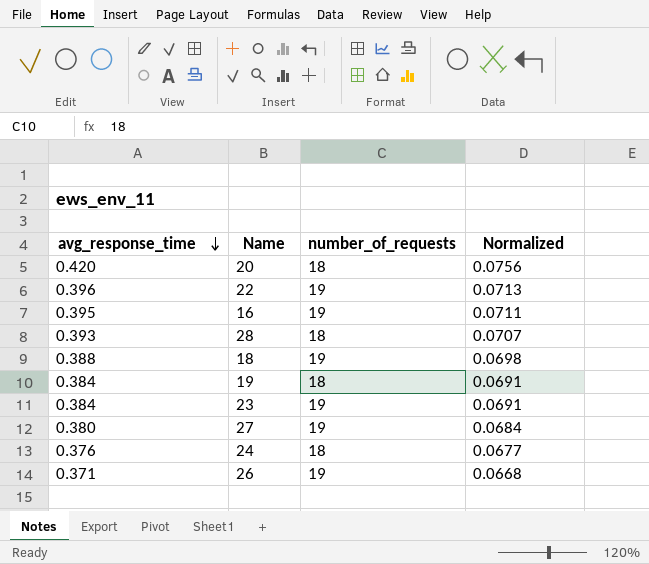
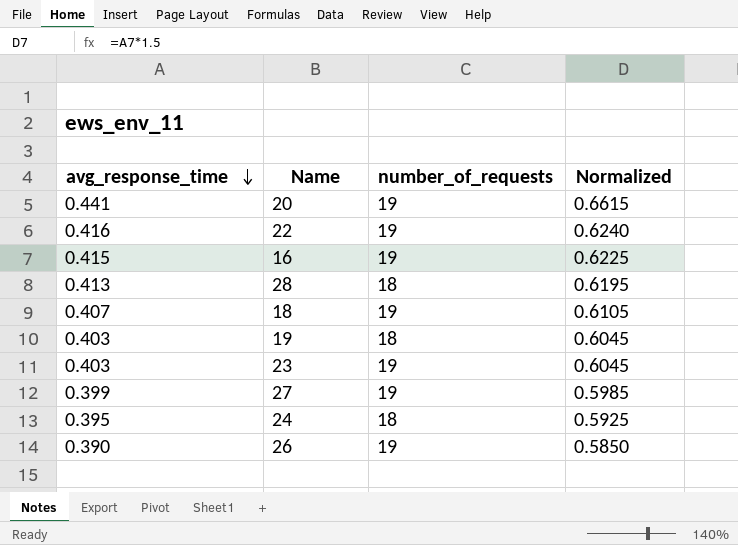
column Normalized | formula: [avg_response_time] * 0.18 -> [avg_response_time] * 1.5
20 | avg_response_time: 0.420 -> 0.441
20 | number_of_requests: 18 -> 19
22 | avg_response_time: 0.396 -> 0.416
16 | avg_response_time: 0.395 -> 0.415
28 | avg_response_time: 0.393 -> 0.413
18 | avg_response_time: 0.388 -> 0.407
19 | avg_response_time: 0.384 -> 0.403
23 | avg_response_time: 0.384 -> 0.403
27 | avg_response_time: 0.380 -> 0.399
24 | avg_response_time: 0.376 -> 0.395
26 | avg_response_time: 0.371 -> 0.390

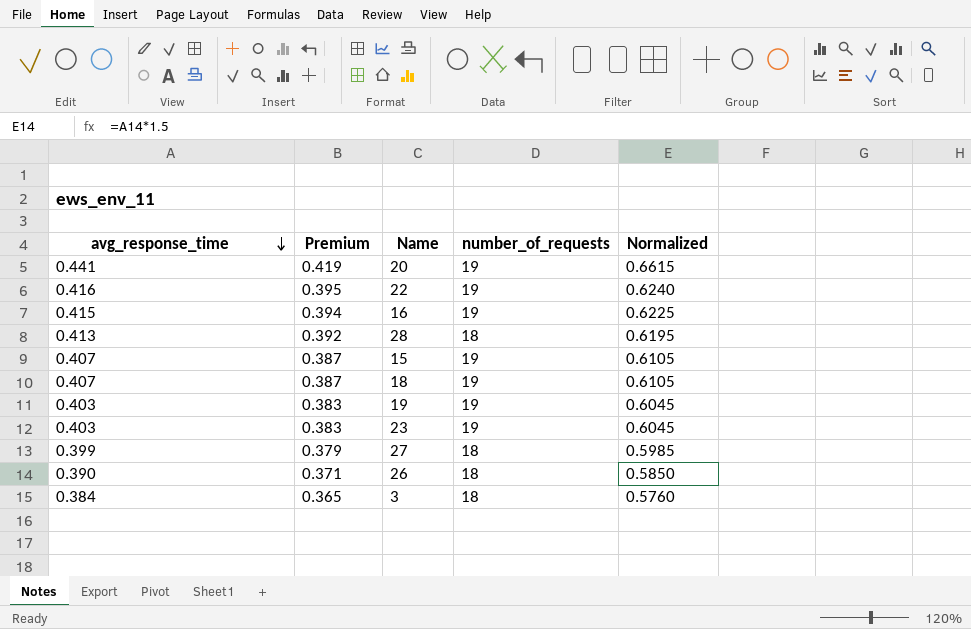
column Premium | formula: none -> [avg_response_time] * 0.95
row 24: 0.395 | 18 | 0.5925 -> none
row 15: none -> 0.407 | 0.387 | 19 | 0.6105
19 | number_of_requests: 18 -> 19
27 | number_of_requests: 19 -> 18
26 | number_of_requests: 19 -> 18
row 3: none -> 0.384 | 0.365 | 18 | 0.5760

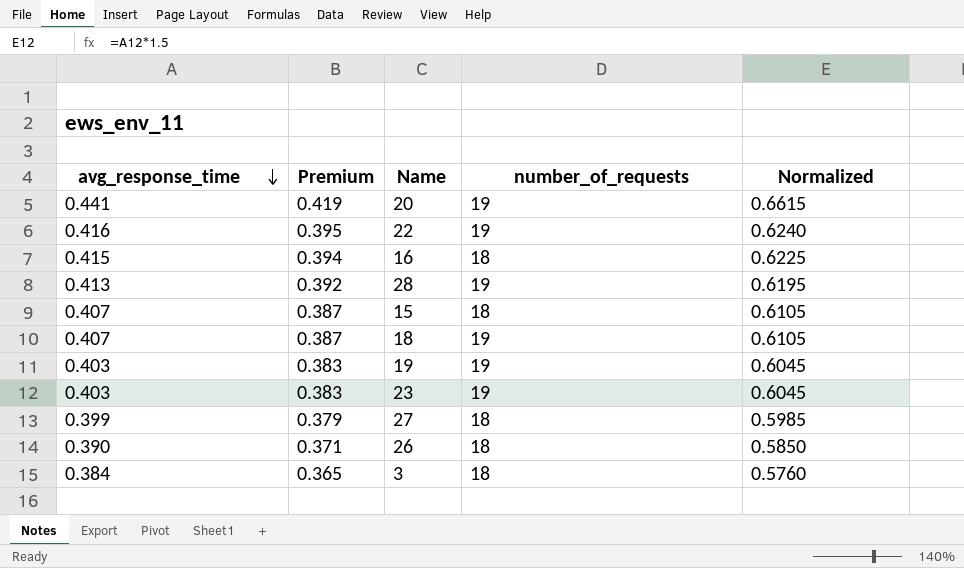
16 | number_of_requests: 19 -> 18
28 | number_of_requests: 18 -> 19
15 | number_of_requests: 19 -> 18

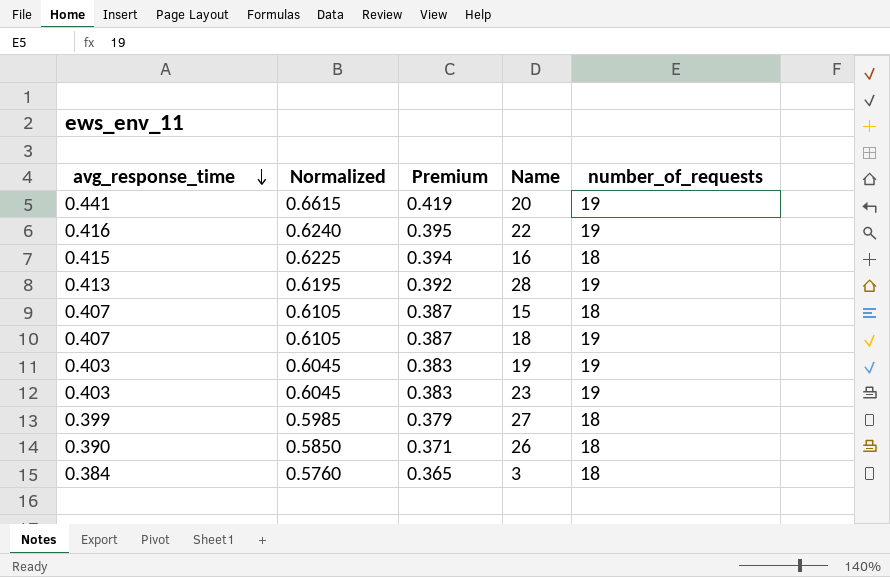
column Normalized | position: 5 -> 2

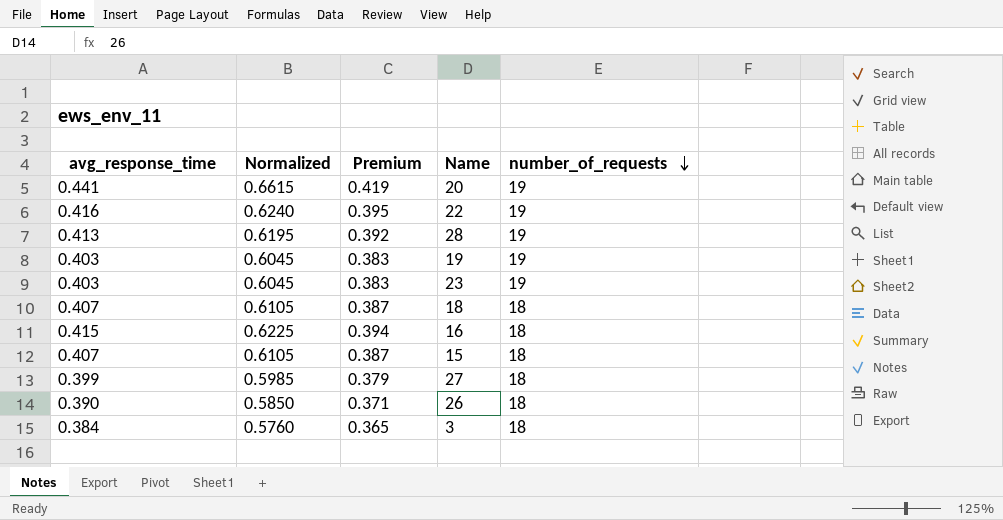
row order: avg_response_time descending -> number_of_requests descending
18 | number_of_requests: 19 -> 18

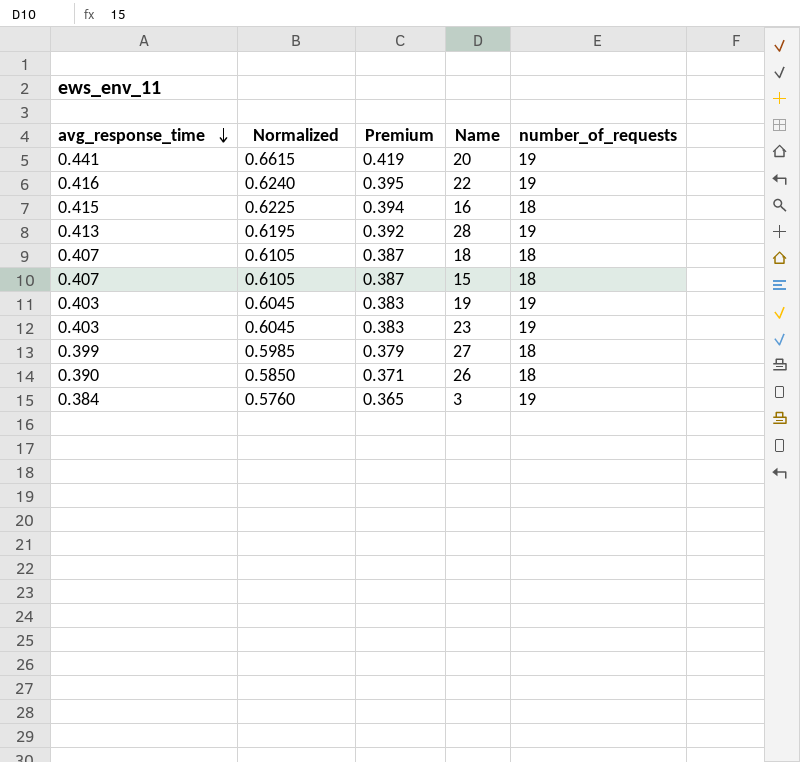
row order: number_of_requests descending -> avg_response_time descending
3 | number_of_requests: 18 -> 19

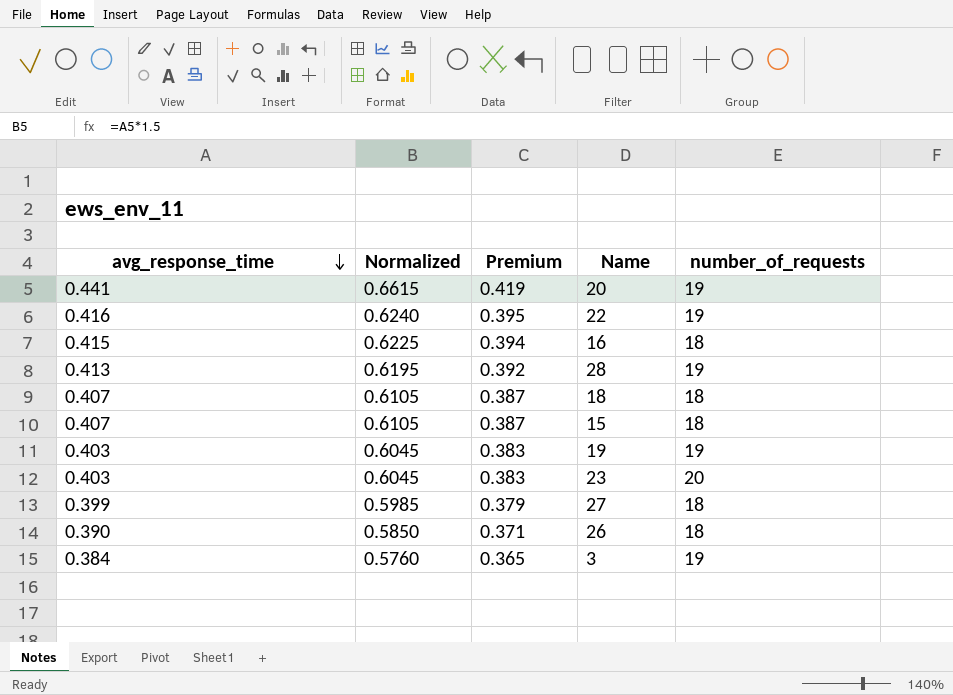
23 | number_of_requests: 19 -> 20

